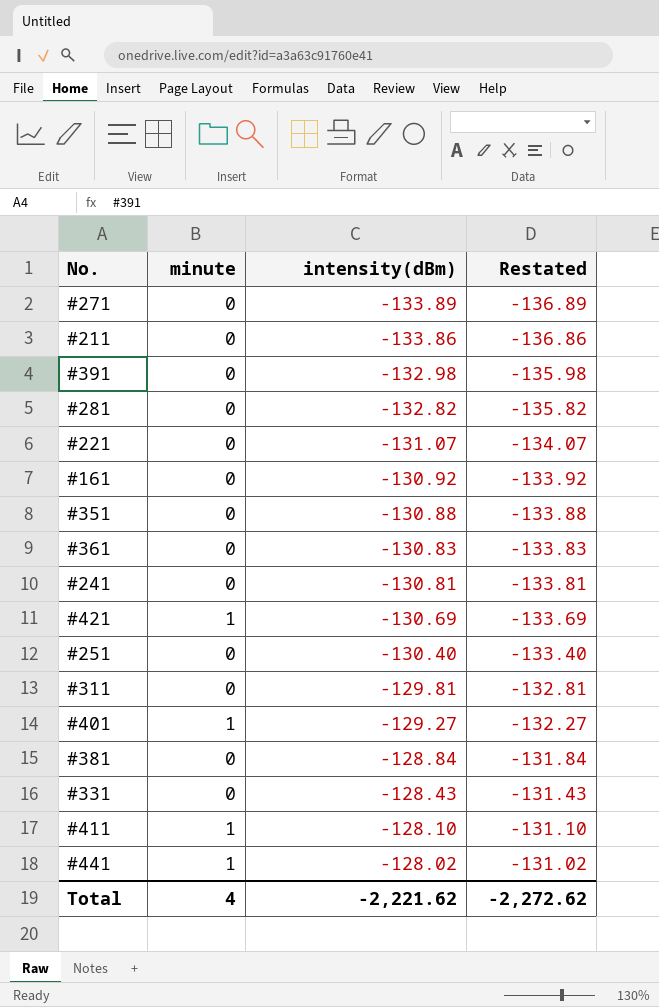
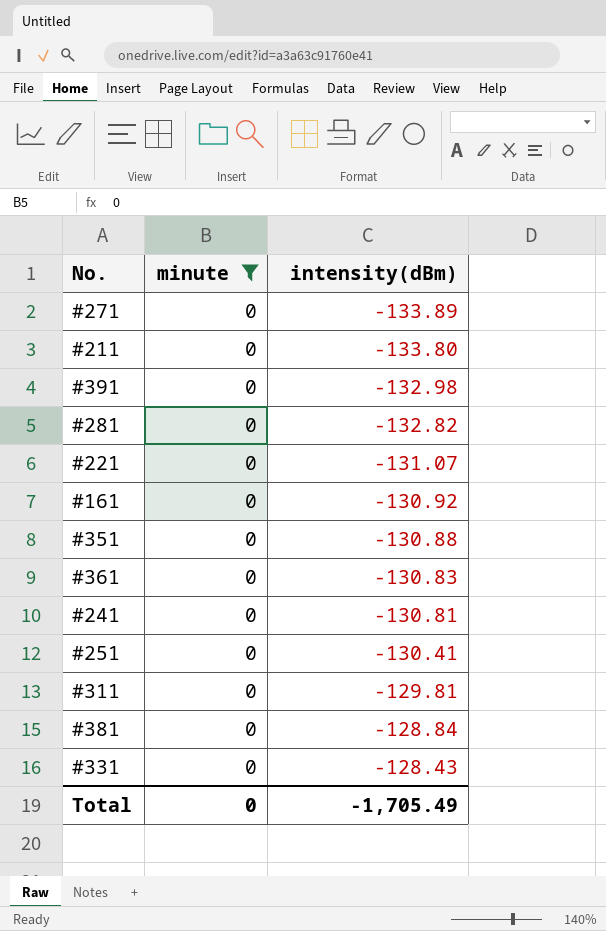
filter: none -> minute = 0
column Restated | formula: [intensity(dBm)] - 3 -> none
#211 | intensity(dBm): -133.86 -> -133.80
#251 | intensity(dBm): -130.40 -> -130.41
Total | minute: 4 -> 0
Total | intensity(dBm): -2,221.62 -> -1,705.49

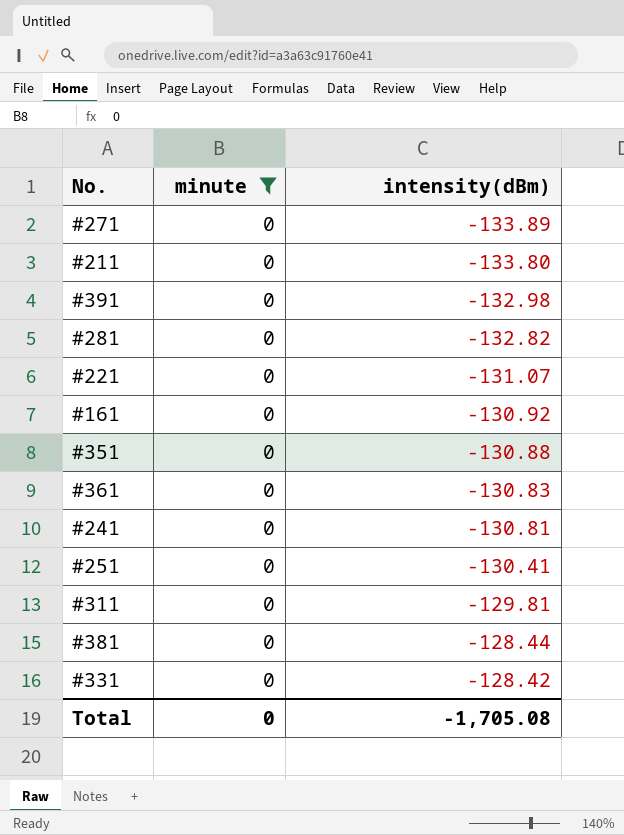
#381 | intensity(dBm): -128.84 -> -128.44
#331 | intensity(dBm): -128.43 -> -128.42
Total | intensity(dBm): -1,705.49 -> -1,705.08

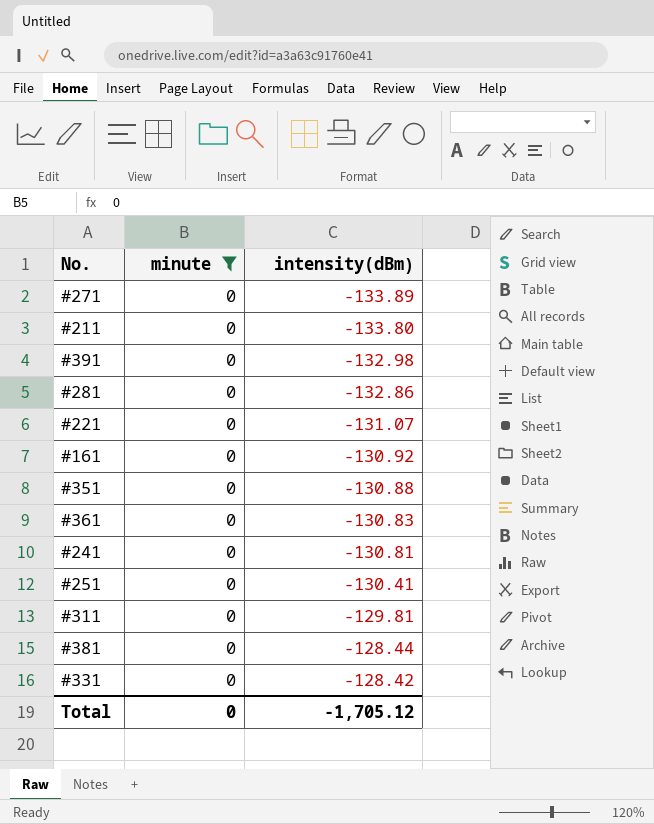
#281 | intensity(dBm): -132.82 -> -132.86
Total | intensity(dBm): -1,705.08 -> -1,705.12

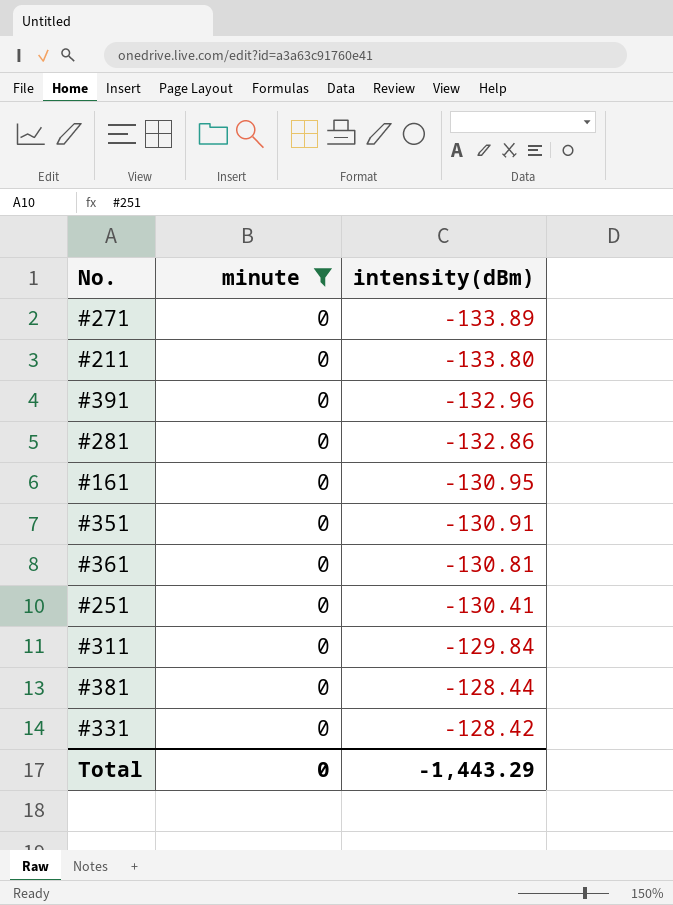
row #221: 0 | -131.07 -> none
row #241: 0 | -130.81 -> none
#391 | intensity(dBm): -132.98 -> -132.96
#161 | intensity(dBm): -130.92 -> -130.95
#351 | intensity(dBm): -130.88 -> -130.91
#361 | intensity(dBm): -130.83 -> -130.81
#311 | intensity(dBm): -129.81 -> -129.84
Total | intensity(dBm): -1,705.12 -> -1,443.29

